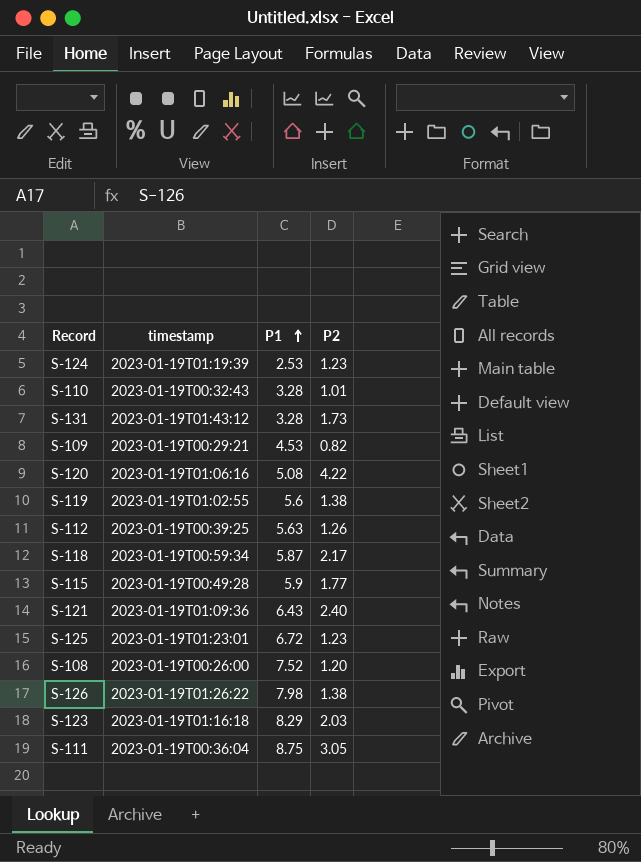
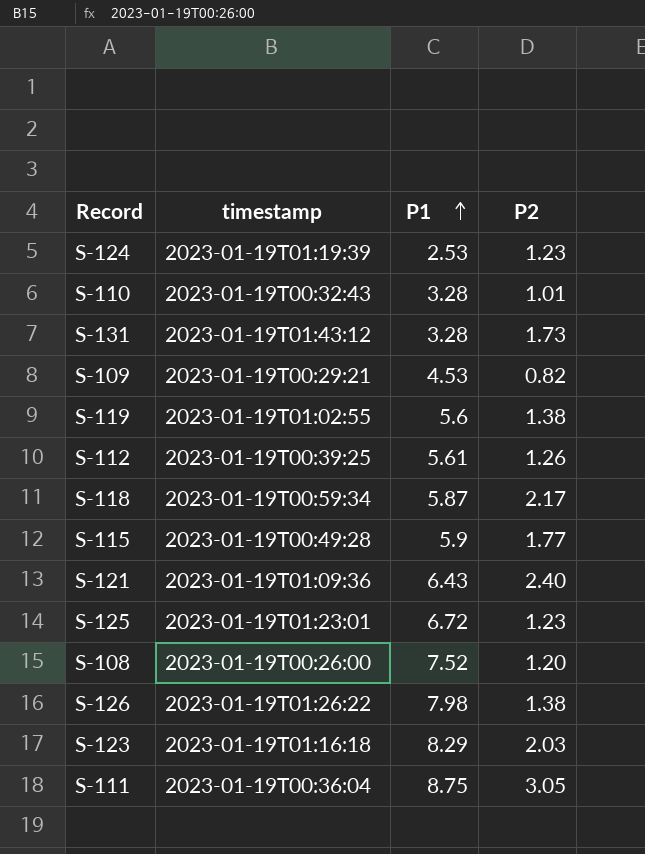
row S-120: 2023-01-19T01:06:16 | 5.08 | 4.22 -> none
S-112 | P1: 5.63 -> 5.61

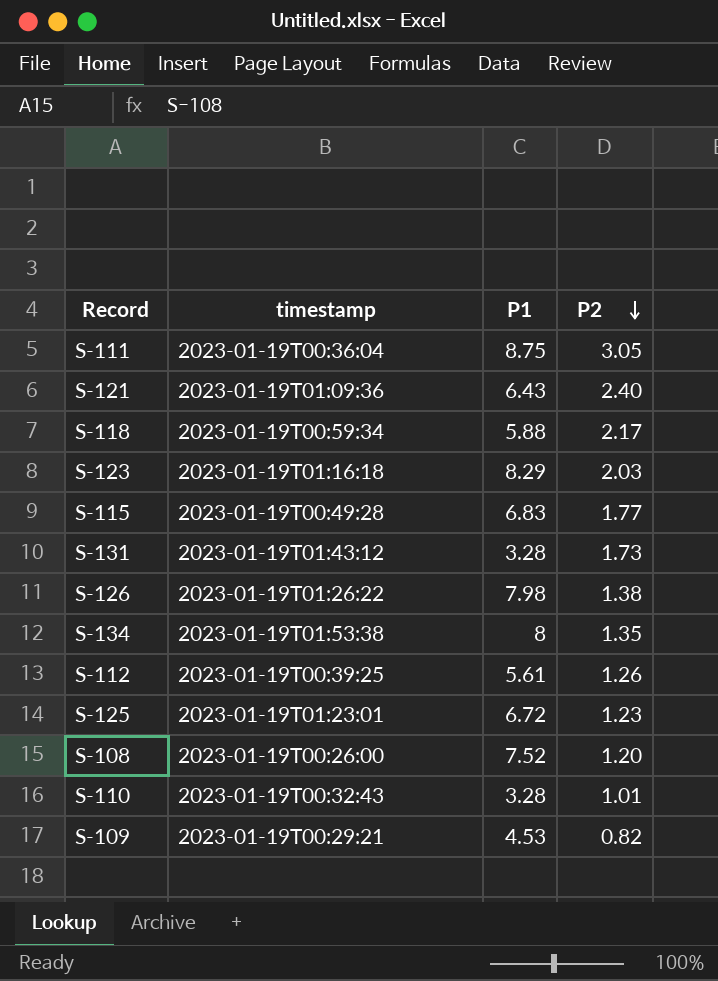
row order: P1 ascending -> P2 descending
row S-124: 2023-01-19T01:19:39 | 2.53 | 1.23 -> none
row S-119: 2023-01-19T01:02:55 | 5.6 | 1.38 -> none
S-118 | P1: 5.87 -> 5.88
S-115 | P1: 5.9 -> 6.83
row S-134: none -> 2023-01-19T01:53:38 | 8 | 1.35

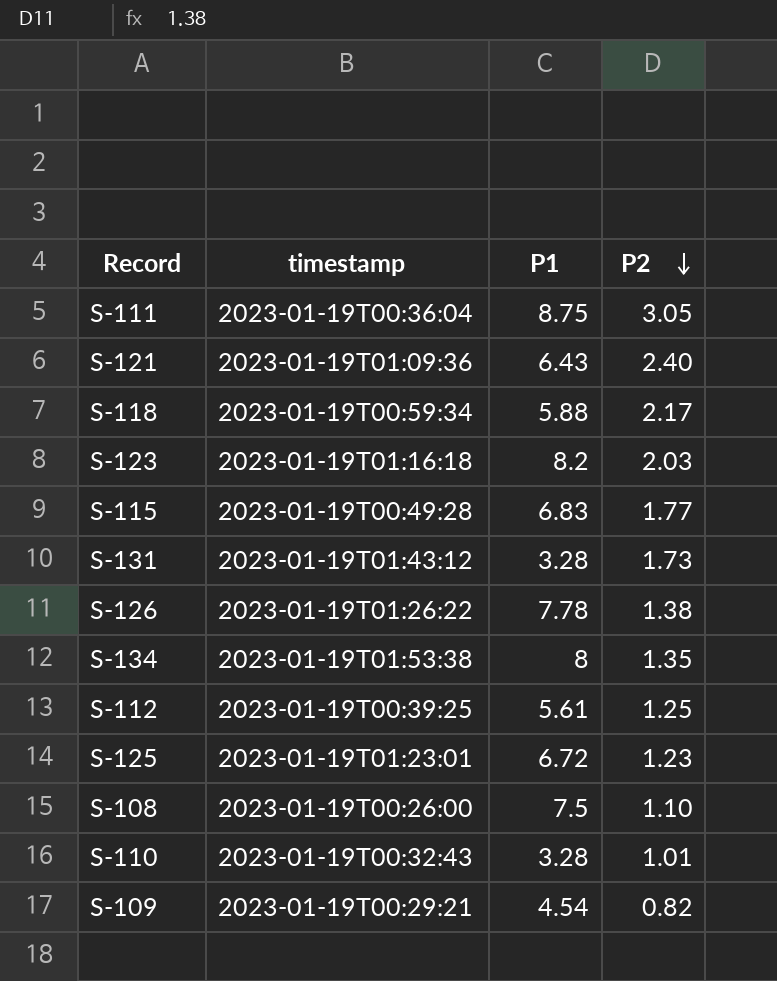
S-123 | P1: 8.29 -> 8.2
S-126 | P1: 7.98 -> 7.78
S-112 | P2: 1.26 -> 1.25
S-108 | P1: 7.52 -> 7.5
S-108 | P2: 1.20 -> 1.10
S-109 | P1: 4.53 -> 4.54

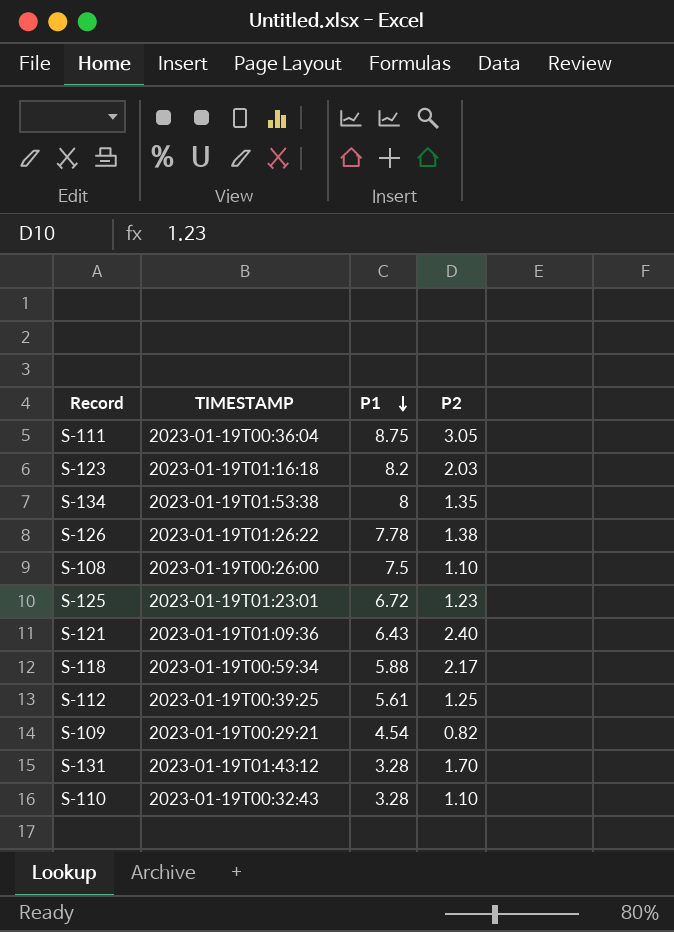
row order: P2 descending -> P1 descending
column name: timestamp -> TIMESTAMP
row S-115: 2023-01-19T00:49:28 | 6.83 | 1.77 -> none
S-131 | P2: 1.73 -> 1.70
S-110 | P2: 1.01 -> 1.10

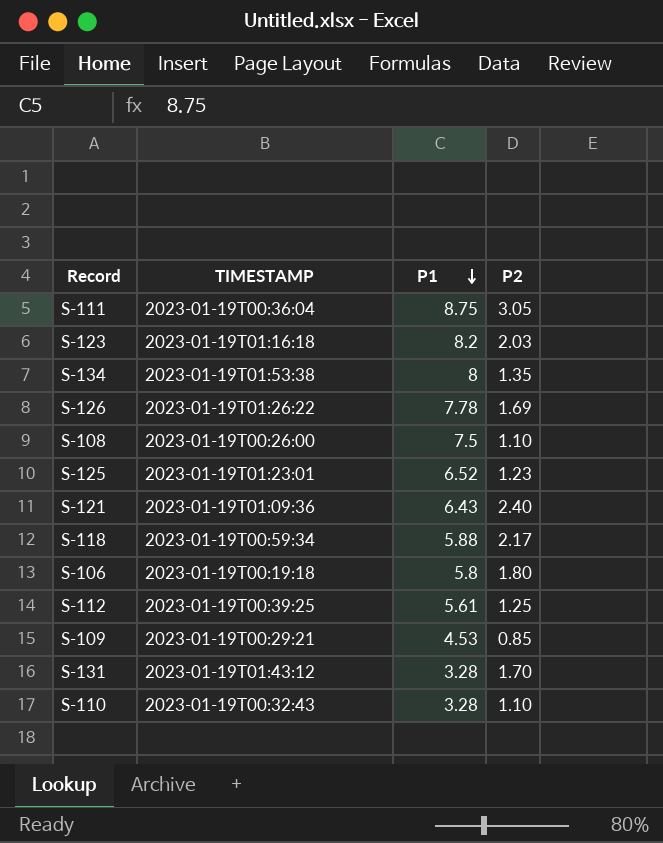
S-126 | P2: 1.38 -> 1.69
S-125 | P1: 6.72 -> 6.52
row S-106: none -> 2023-01-19T00:19:18 | 5.8 | 1.80
S-109 | P1: 4.54 -> 4.53
S-109 | P2: 0.82 -> 0.85

